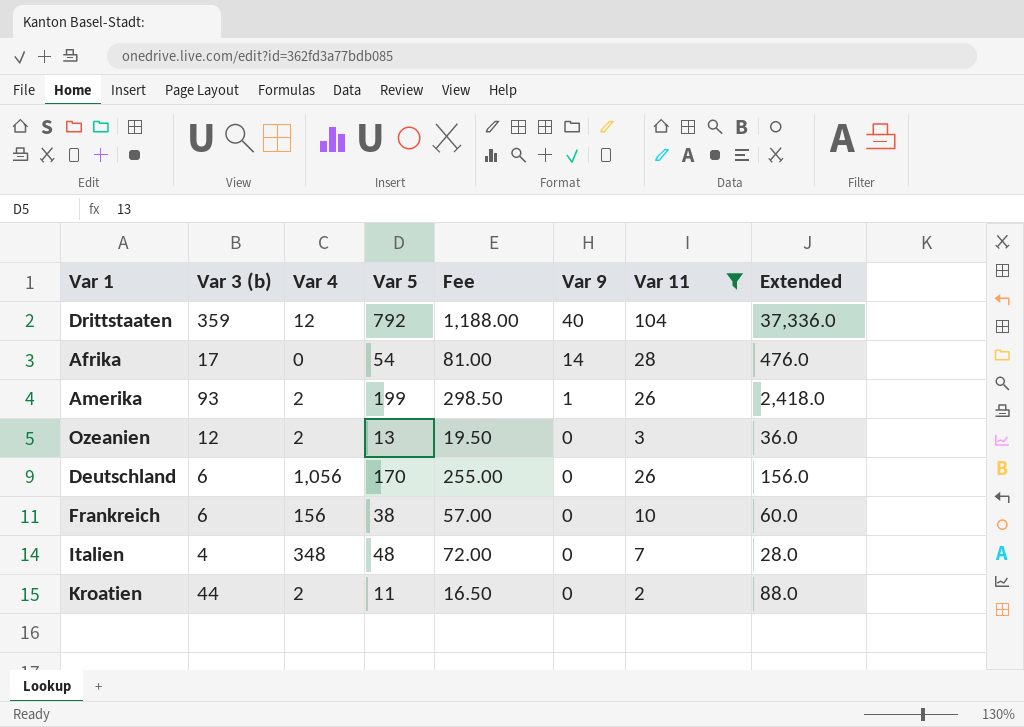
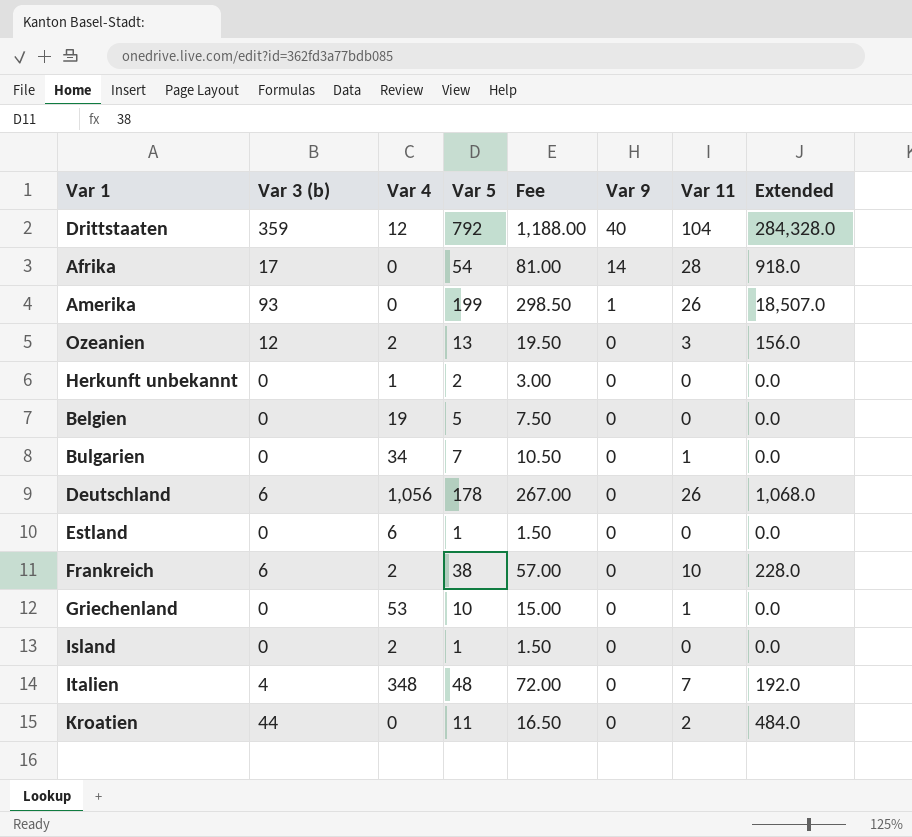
filter: Var 11 >= 2 -> none
column Extended | formula: [Var 3 (b)] * [Var 11] -> [Var 3 (b)] * [Var 5]
Amerika | Var 4: 2 -> 0
Deutschland | Var 5: 170 -> 178
Deutschland | Fee: 255.00 -> 267.00
Frankreich | Var 4: 156 -> 2
Kroatien | Var 4: 2 -> 0

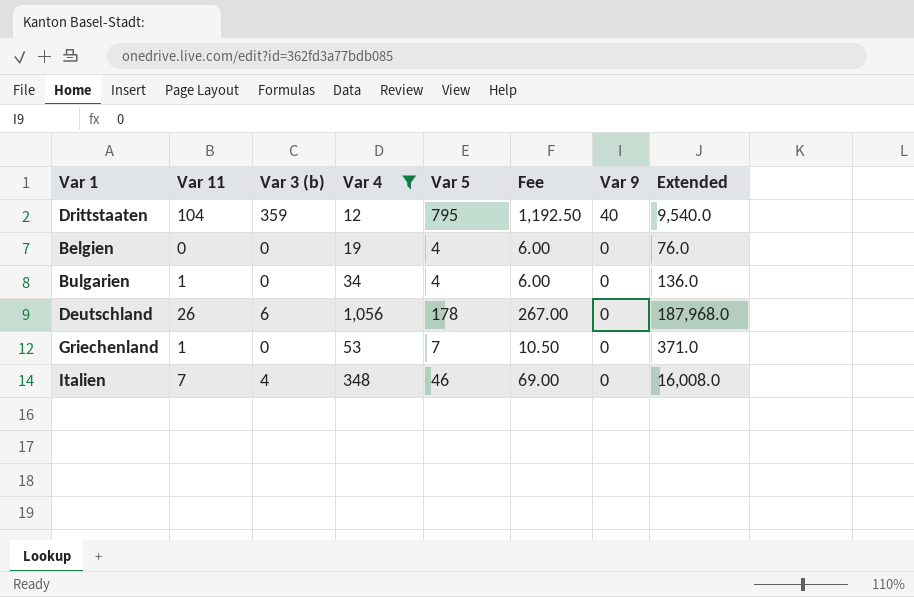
filter: none -> Var 4 >= 12
column Var 11 | position: 7 -> 2
column Extended | formula: [Var 3 (b)] * [Var 5] -> [Var 4] * [Var 5]
Drittstaaten | Var 5: 792 -> 795
Drittstaaten | Fee: 1,188.00 -> 1,192.50
Belgien | Var 5: 5 -> 4
Belgien | Fee: 7.50 -> 6.00
Bulgarien | Var 5: 7 -> 4
Bulgarien | Fee: 10.50 -> 6.00
Griechenland | Var 5: 10 -> 7
Griechenland | Fee: 15.00 -> 10.50
Italien | Var 5: 48 -> 46
Italien | Fee: 72.00 -> 69.00

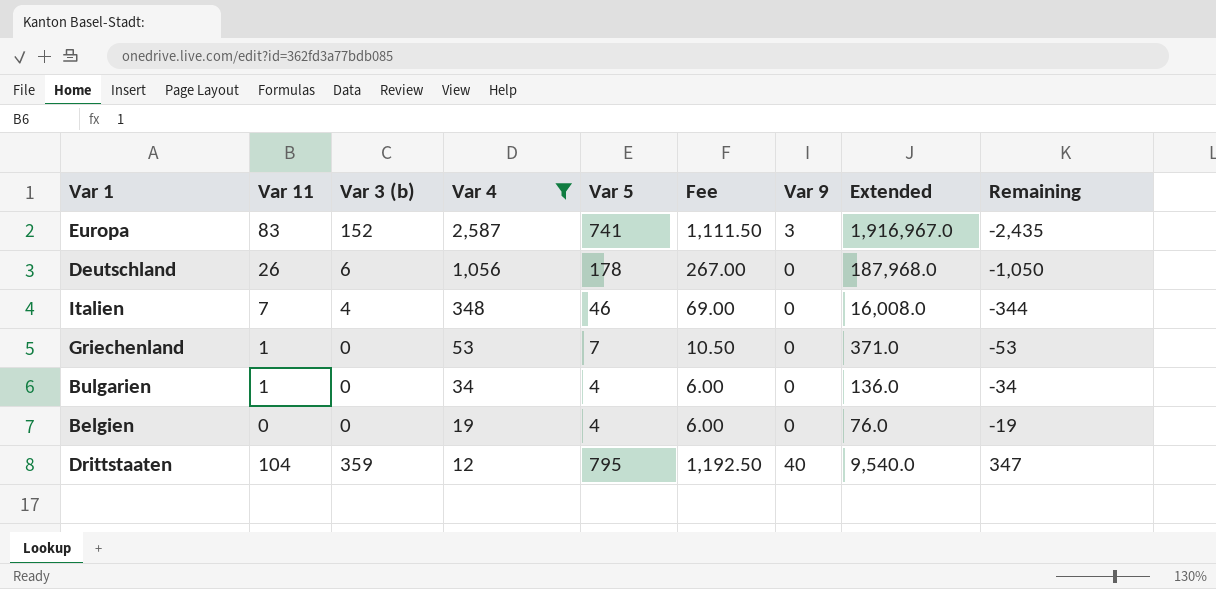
row order: Var 9 descending -> Var 4 descending
column Remaining | formula: none -> [Var 3 (b)] - [Var 4]
row Europa: none -> 83 | 152 | 2,587 | 741 | 1,111.50 | 3 | 1,916,967.0 | -2,435

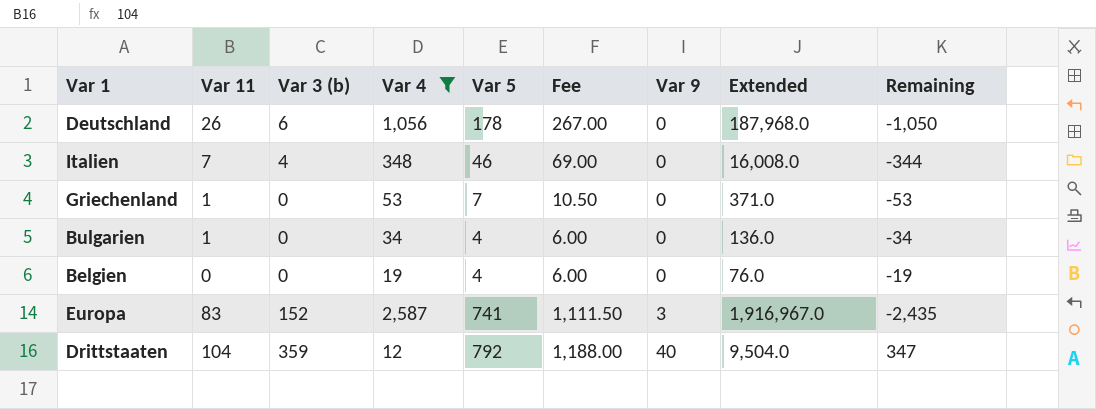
row order: Var 4 descending -> Var 9 ascending
Drittstaaten | Var 5: 795 -> 792
Drittstaaten | Fee: 1,192.50 -> 1,188.00
Drittstaaten | Extended: 9,540.0 -> 9,504.0

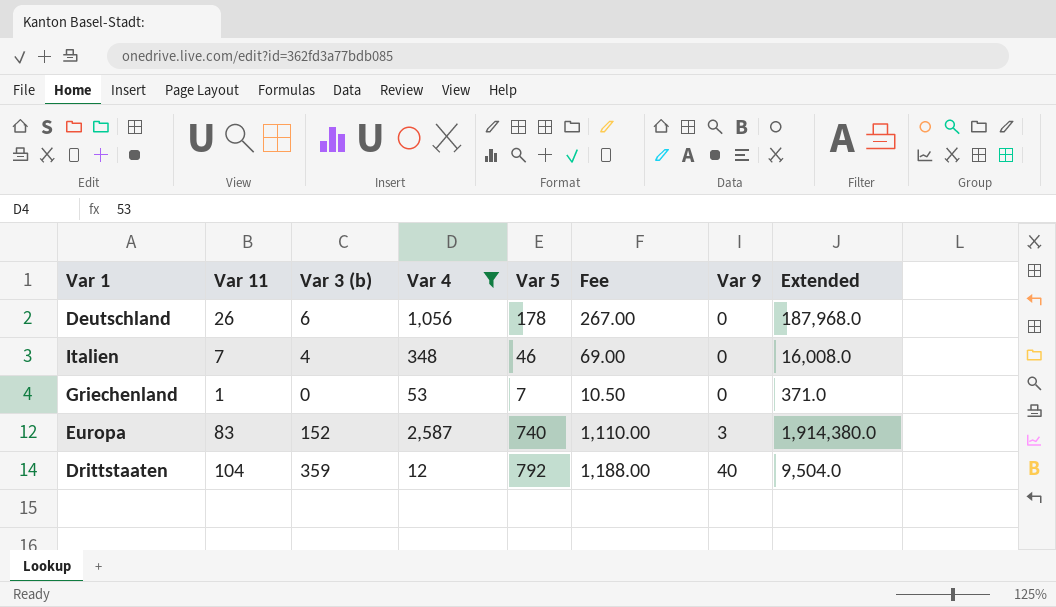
column Remaining | formula: [Var 3 (b)] - [Var 4] -> none
row Bulgarien: 1 | 0 | 34 | 4 | 6.00 | 0 | 136.0 | -34 -> none
row Belgien: 0 | 0 | 19 | 4 | 6.00 | 0 | 76.0 | -19 -> none
Europa | Var 5: 741 -> 740
Europa | Fee: 1,111.50 -> 1,110.00
Europa | Extended: 1,916,967.0 -> 1,914,380.0

